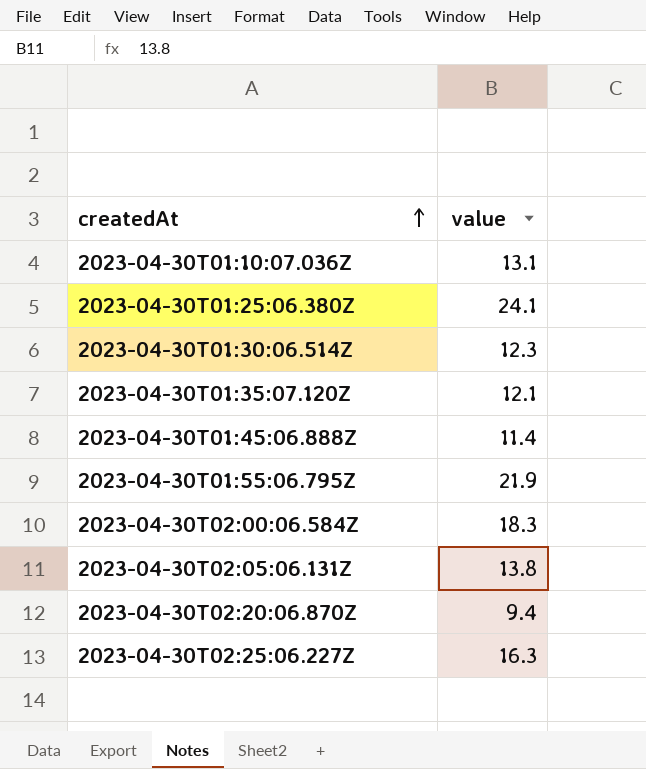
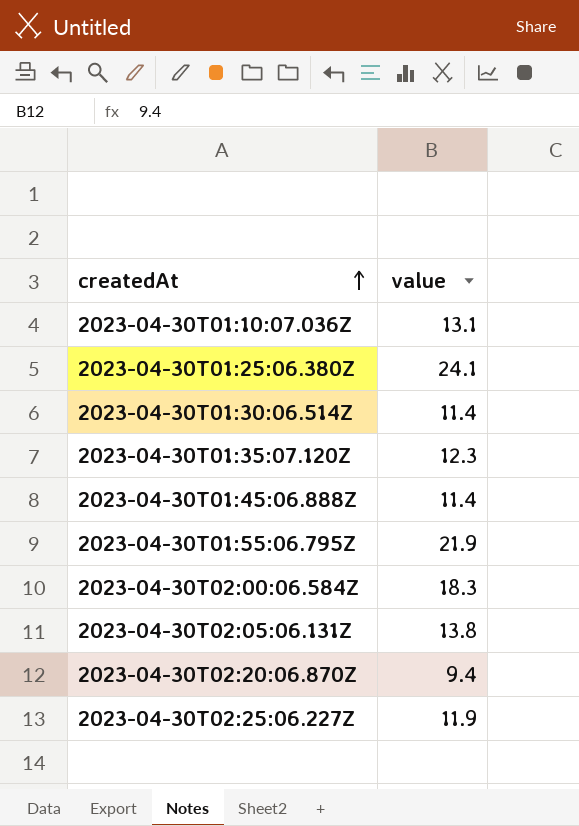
2023-04-30T01:30:06.514Z | value: 12.3 -> 11.4
2023-04-30T01:35:07.120Z | value: 12.1 -> 12.3
2023-04-30T02:25:06.227Z | value: 16.3 -> 11.9

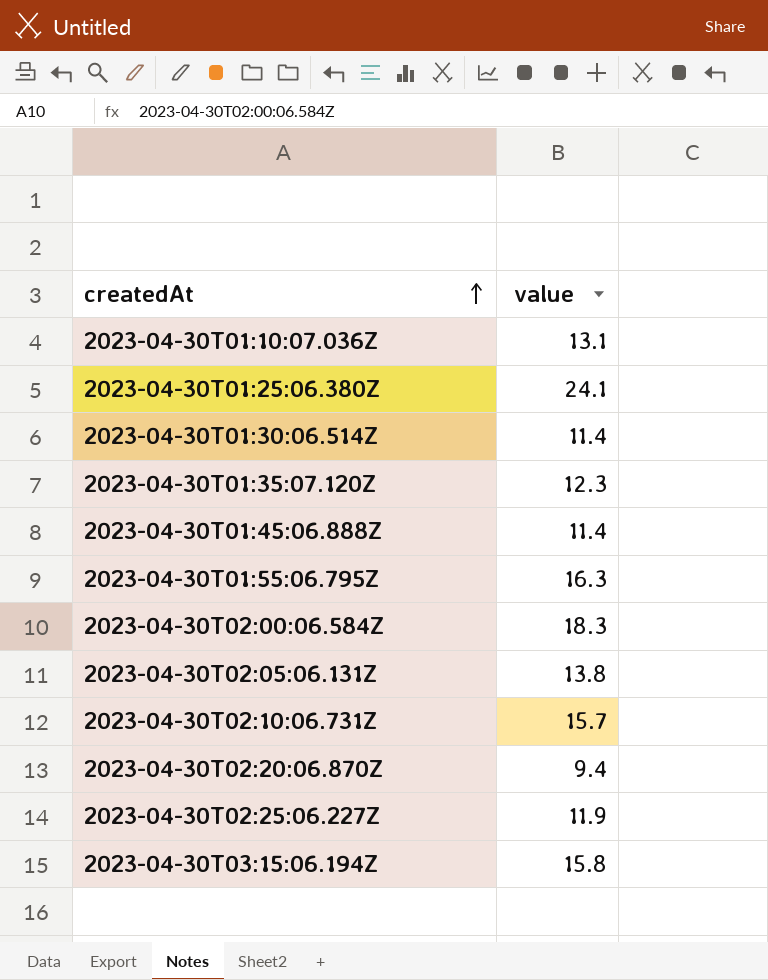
2023-04-30T01:55:06.795Z | value: 21.9 -> 16.3
row 2023-04-30T02:10:06.731Z: none -> 15.7
row 2023-04-30T03:15:06.194Z: none -> 15.8

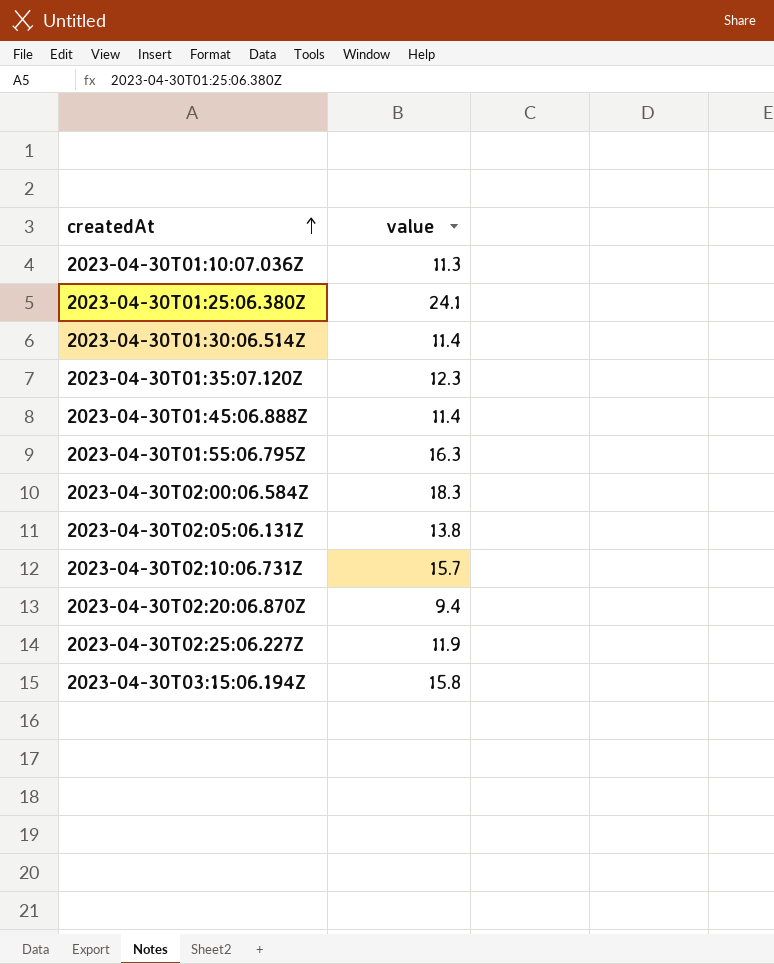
2023-04-30T01:10:07.036Z | value: 13.1 -> 11.3

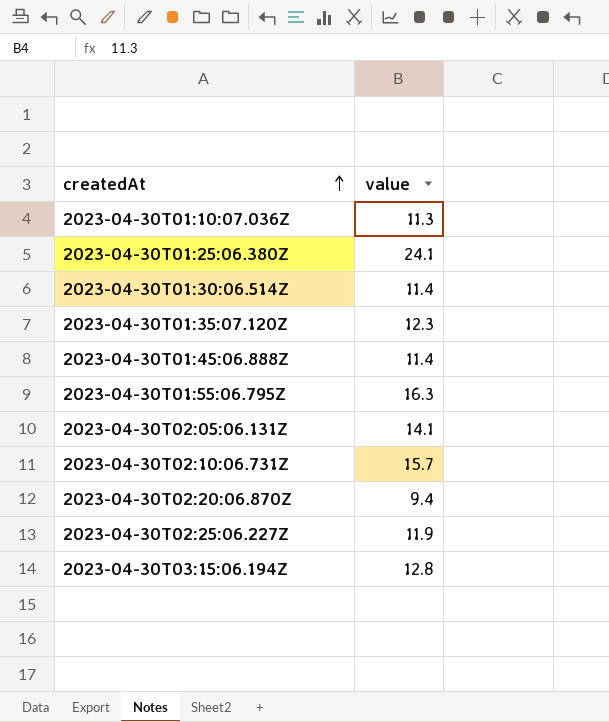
row 2023-04-30T02:00:06.584Z: 18.3 -> none
2023-04-30T02:05:06.131Z | value: 13.8 -> 14.1
2023-04-30T03:15:06.194Z | value: 15.8 -> 12.8

